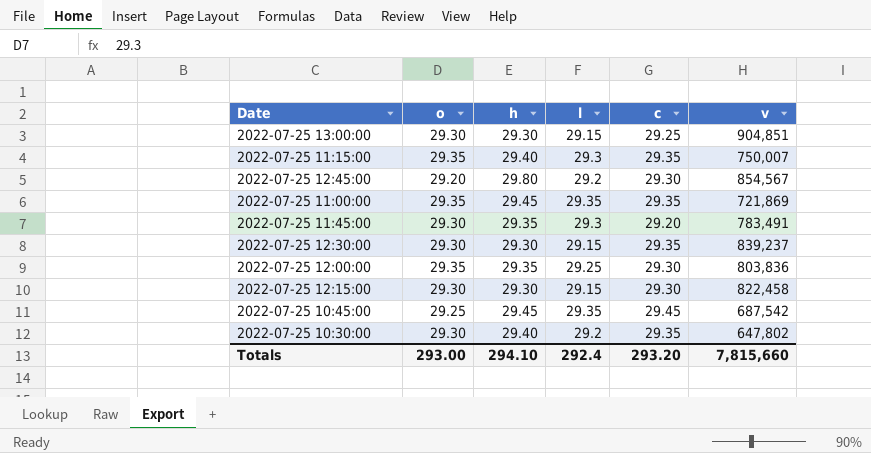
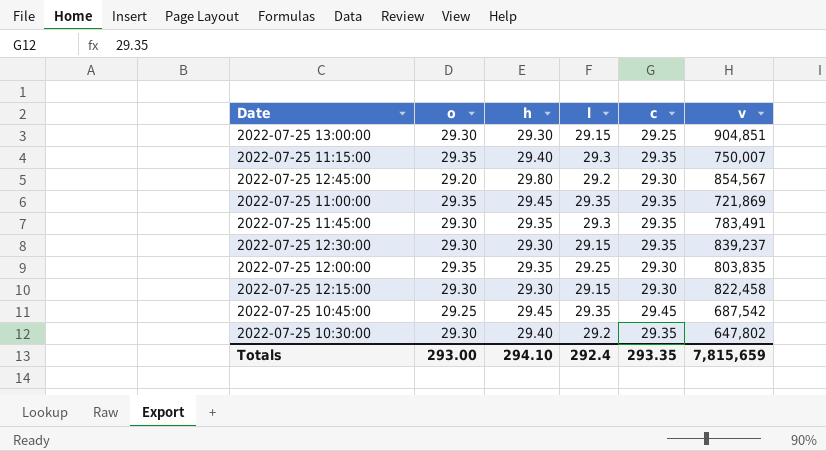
2022-07-25 11:45:00 | c: 29.20 -> 29.35
2022-07-25 12:00:00 | v: 803,836 -> 803,835
Totals | c: 293.20 -> 293.35
Totals | v: 7,815,660 -> 7,815,659

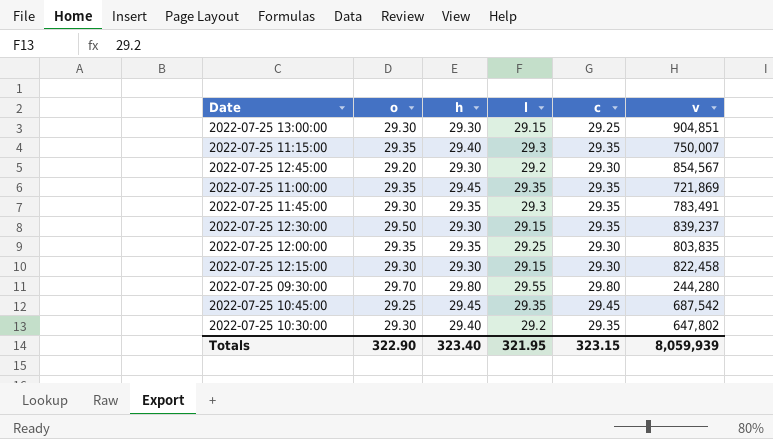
2022-07-25 12:45:00 | h: 29.80 -> 29.30
2022-07-25 12:30:00 | o: 29.30 -> 29.50
row 2022-07-25 09:30:00: none -> 29.70 | 29.80 | 29.55 | 29.80 | 244,280
Totals | o: 293.00 -> 322.90
Totals | h: 294.10 -> 323.40
Totals | l: 292.4 -> 321.95
Totals | c: 293.35 -> 323.15
Totals | v: 7,815,659 -> 8,059,939

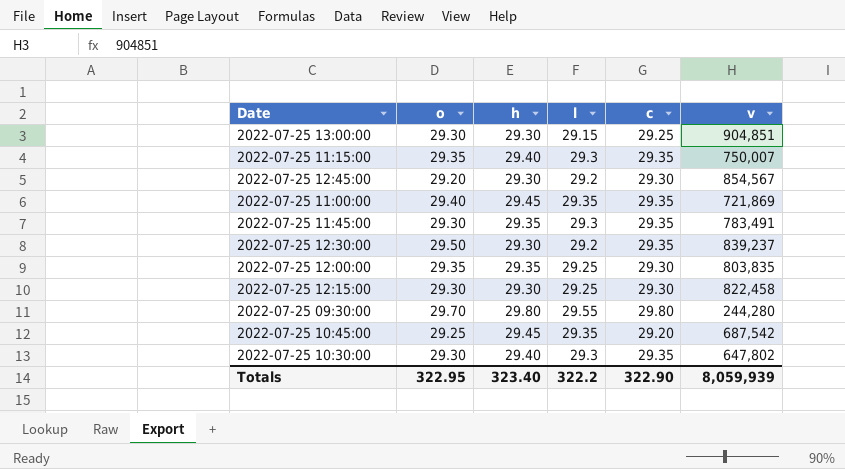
2022-07-25 11:00:00 | o: 29.35 -> 29.40
2022-07-25 12:30:00 | l: 29.15 -> 29.2
2022-07-25 12:15:00 | l: 29.15 -> 29.25
2022-07-25 10:45:00 | c: 29.45 -> 29.20
2022-07-25 10:30:00 | l: 29.2 -> 29.3
Totals | o: 322.90 -> 322.95
Totals | l: 321.95 -> 322.2
Totals | c: 323.15 -> 322.90

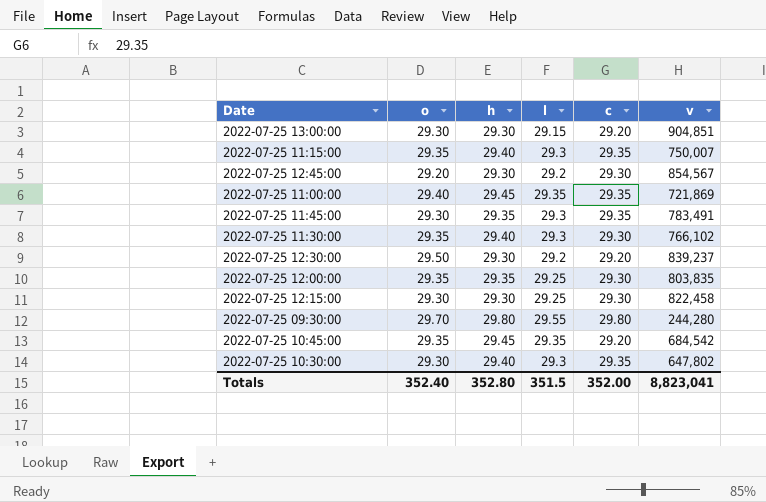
2022-07-25 13:00:00 | c: 29.25 -> 29.20
row 2022-07-25 11:30:00: none -> 29.35 | 29.40 | 29.3 | 29.30 | 766,102
2022-07-25 12:30:00 | c: 29.35 -> 29.20
2022-07-25 10:45:00 | o: 29.25 -> 29.35
2022-07-25 10:45:00 | v: 687,542 -> 684,542
Totals | o: 322.95 -> 352.40
Totals | h: 323.40 -> 352.80
Totals | l: 322.2 -> 351.5
Totals | c: 322.90 -> 352.00
Totals | v: 8,059,939 -> 8,823,041

